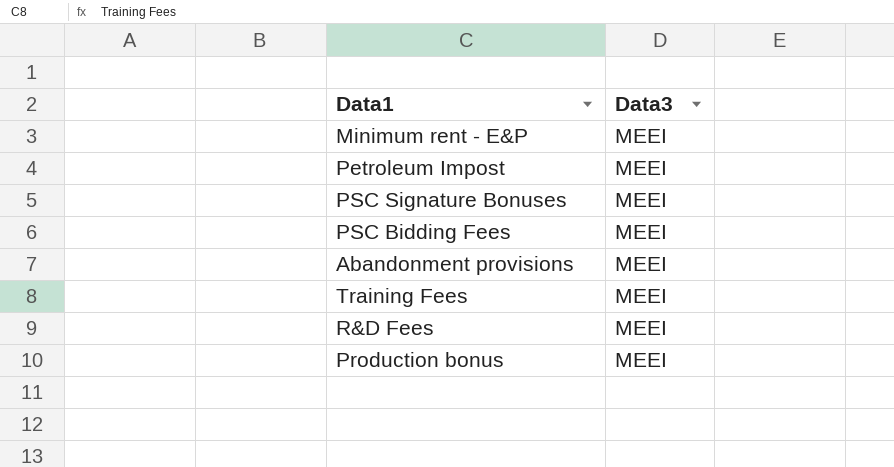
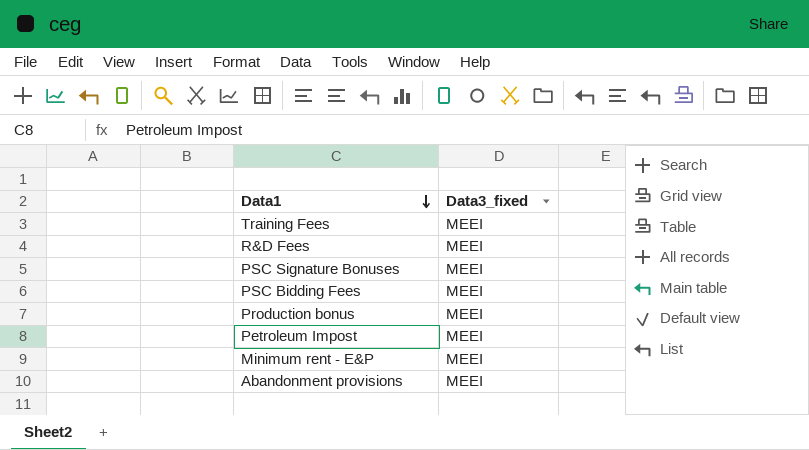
row order: none -> Data1 descending
column name: Data3 -> Data3_fixed

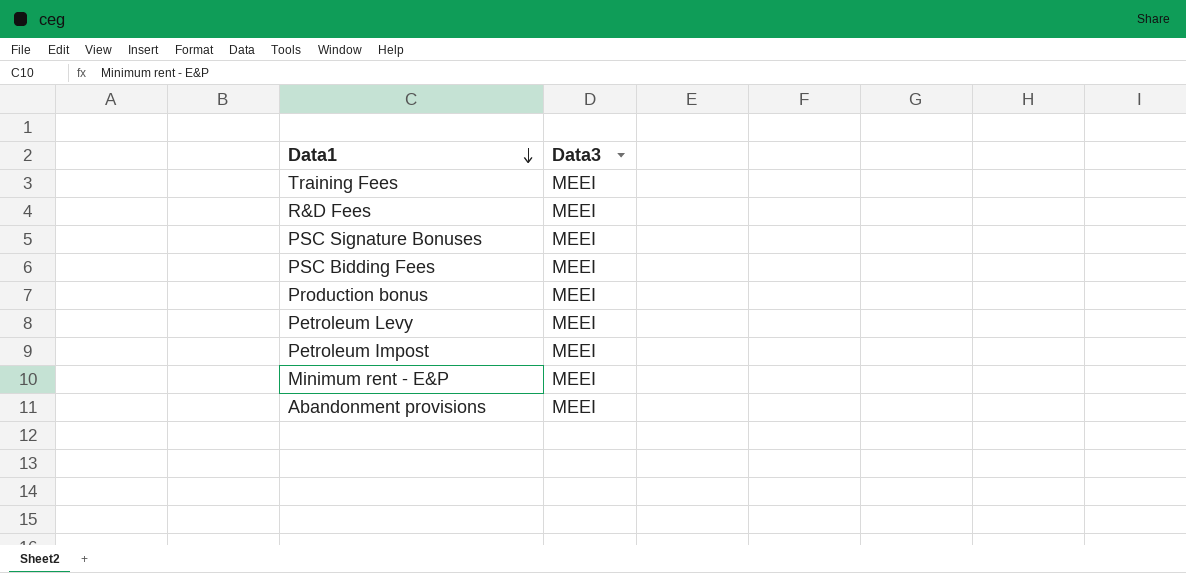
column name: Data3_fixed -> Data3
row Petroleum Levy: none -> MEEI

